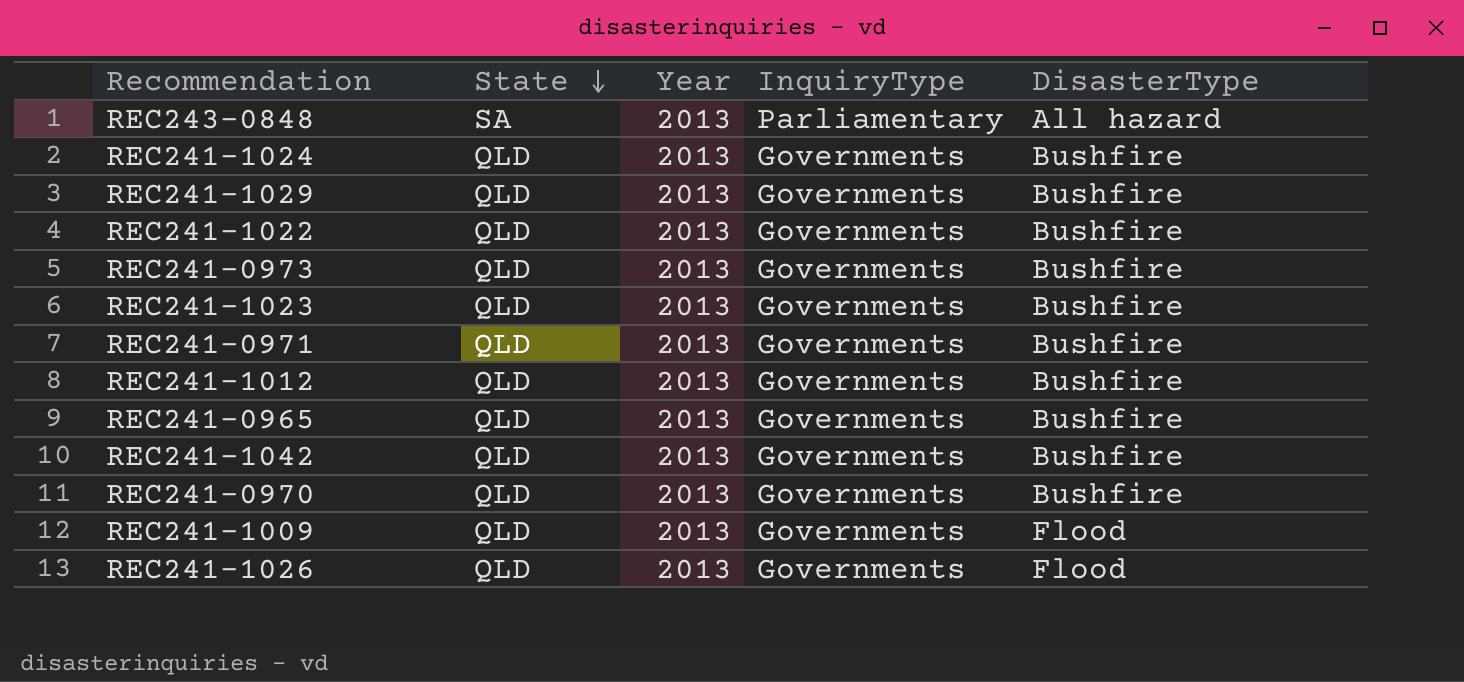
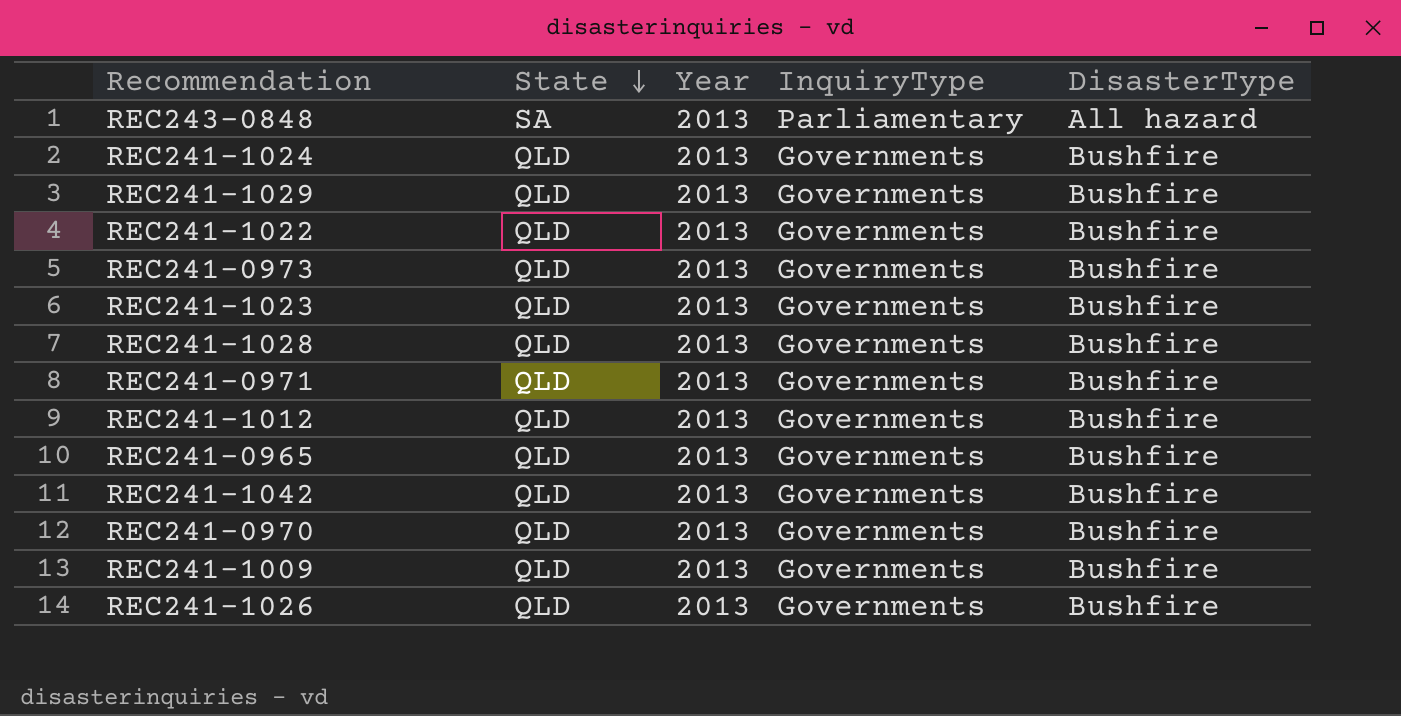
row REC241-1028: none -> QLD | 2013 | Governments | Bushfire
REC241-1009 | DisasterType: Flood -> Bushfire
REC241-1026 | DisasterType: Flood -> Bushfire

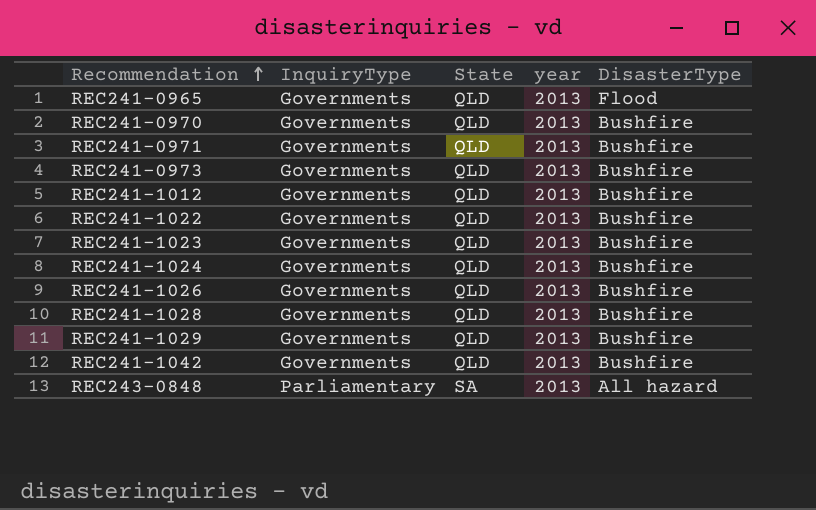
row order: State descending -> Recommendation ascending
column InquiryType | position: 4 -> 2
column name: Year -> year
row REC241-1009: QLD | 2013 | Governments | Bushfire -> none
REC241-0965 | DisasterType: Bushfire -> Flood

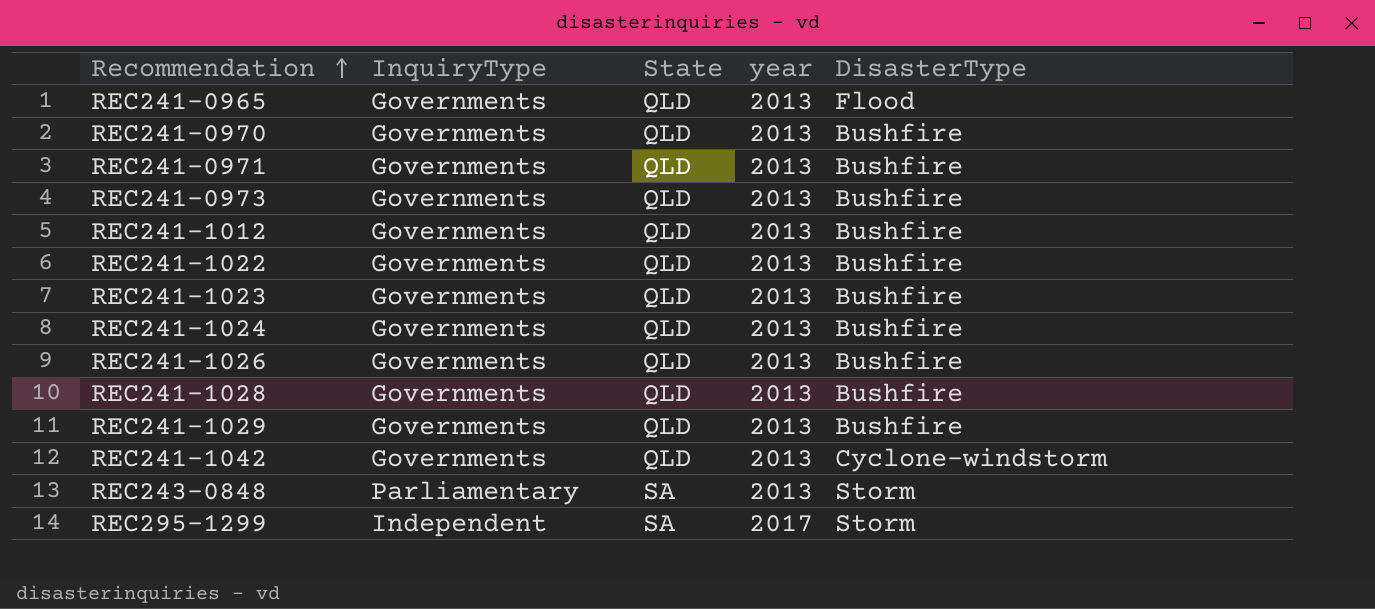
REC241-1042 | DisasterType: Bushfire -> Cyclone-windstorm
REC243-0848 | DisasterType: All hazard -> Storm
row REC295-1299: none -> Independent | SA | 2017 | Storm

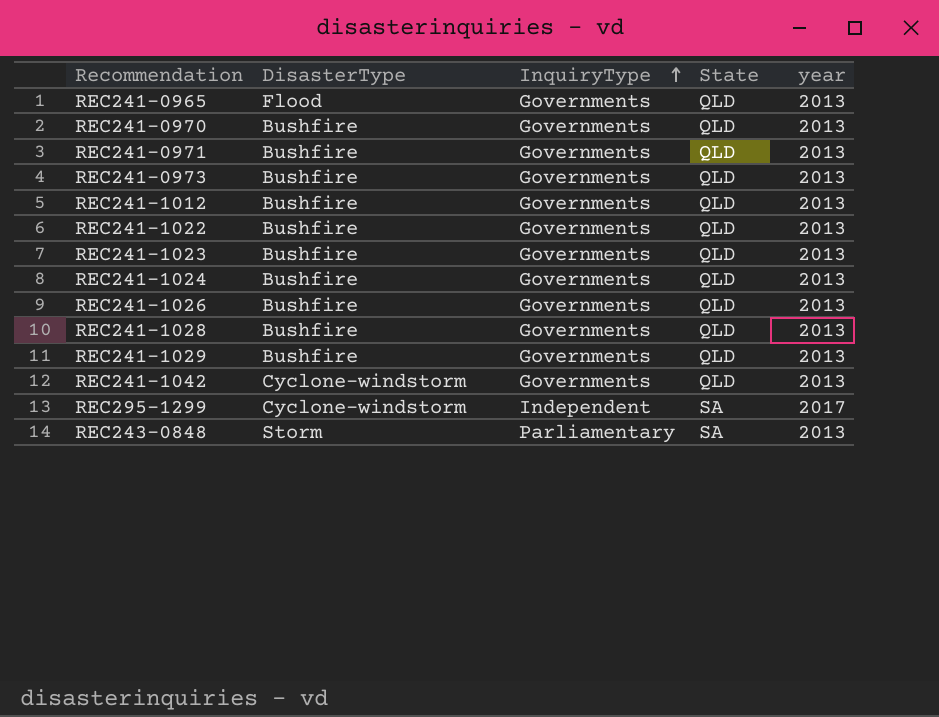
row order: Recommendation ascending -> InquiryType ascending
column DisasterType | position: 5 -> 2
REC295-1299 | DisasterType: Storm -> Cyclone-windstorm

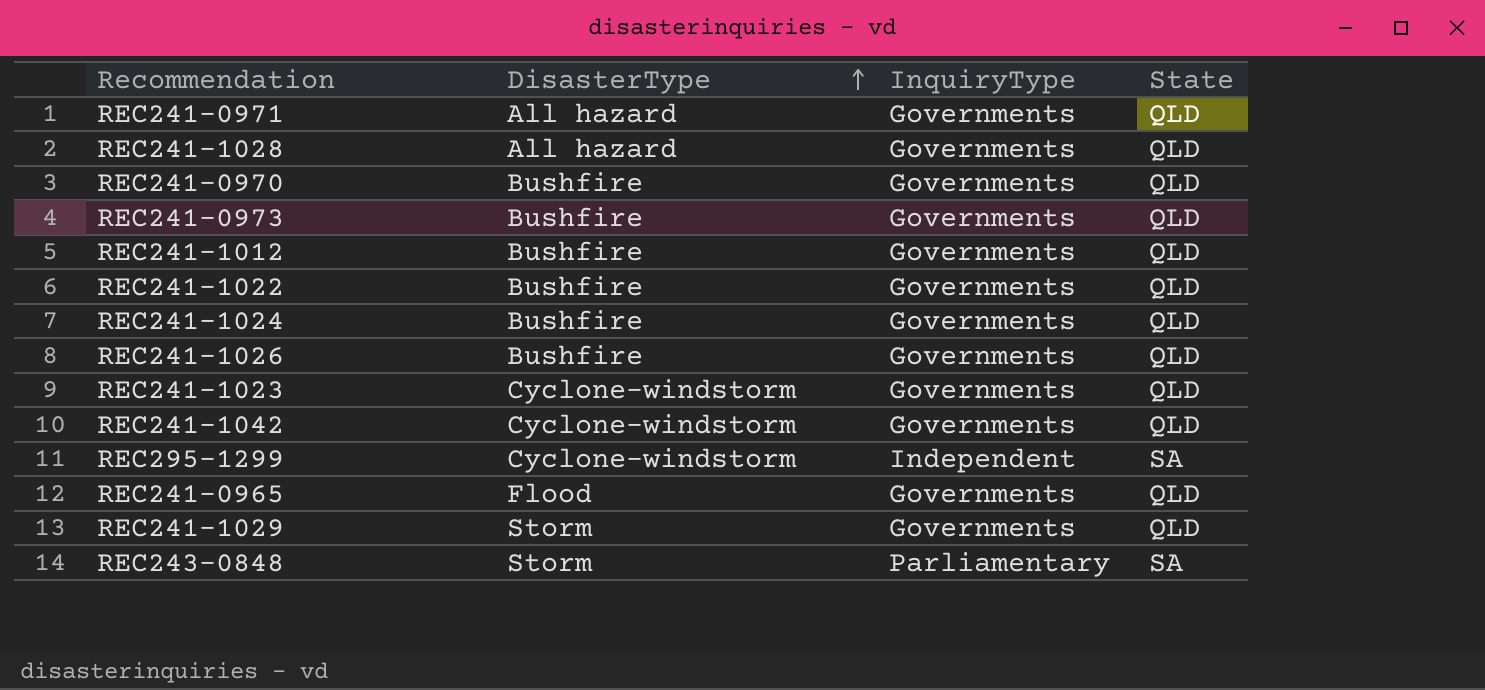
row order: InquiryType ascending -> DisasterType ascending
column year | position: 5 -> none
REC241-0971 | DisasterType: Bushfire -> All hazard
REC241-1028 | DisasterType: Bushfire -> All hazard
REC241-1023 | DisasterType: Bushfire -> Cyclone-windstorm
REC241-1029 | DisasterType: Bushfire -> Storm

